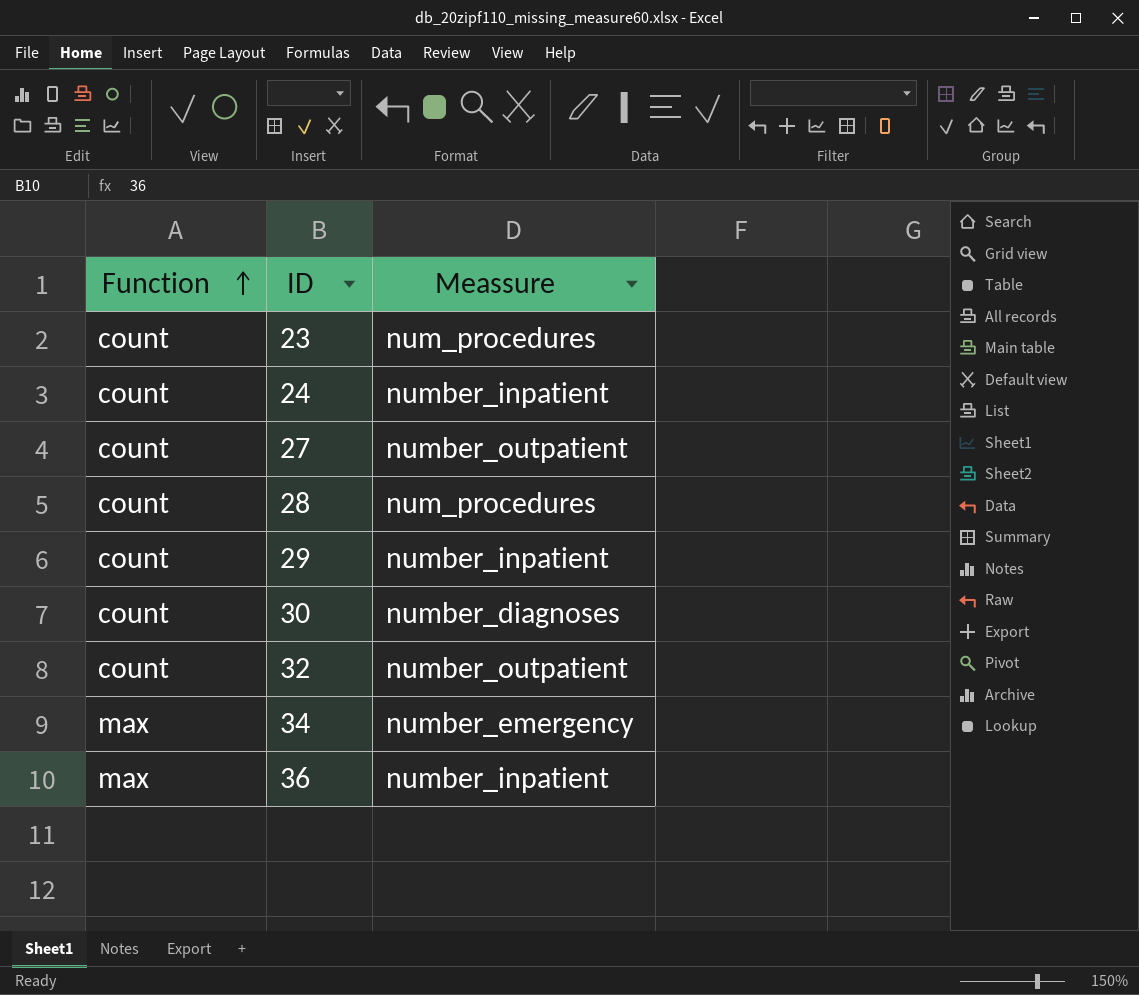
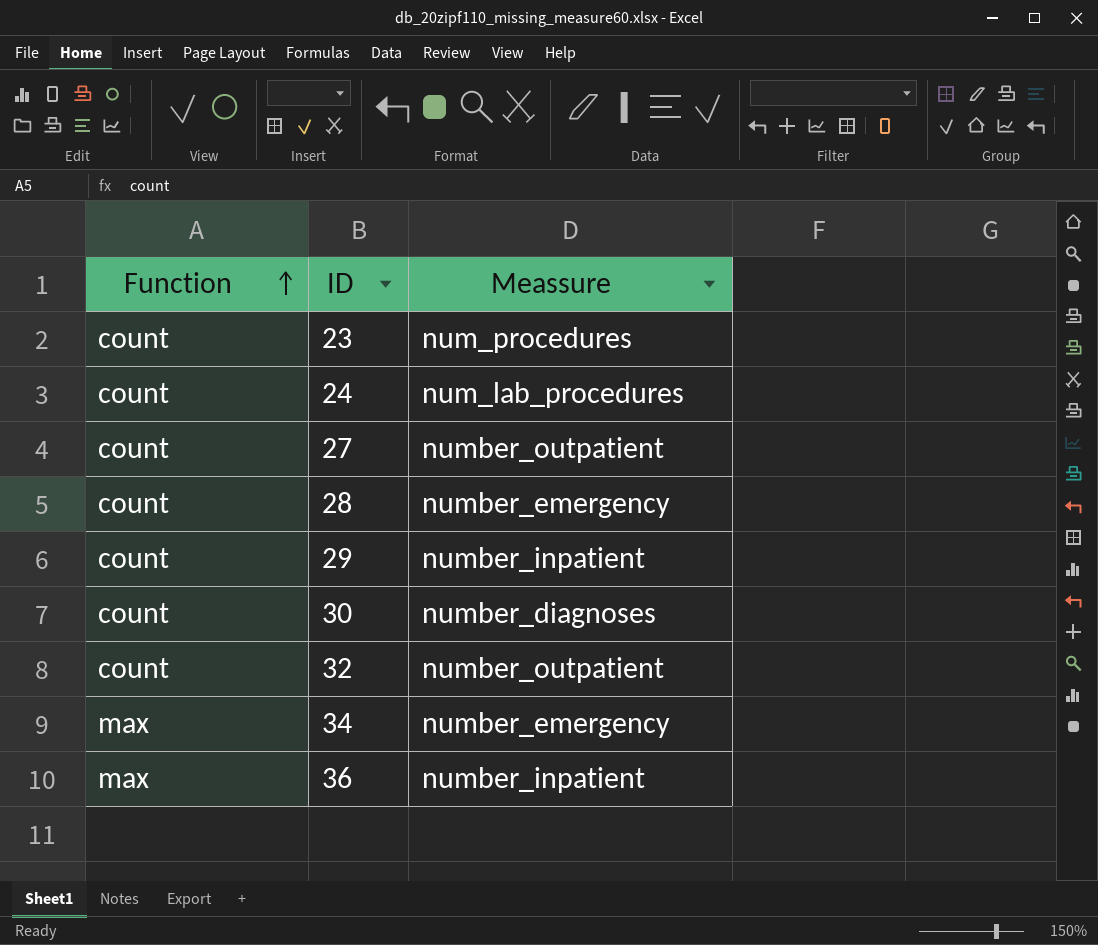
24 | Meassure: number_inpatient -> num_lab_procedures
28 | Meassure: num_procedures -> number_emergency

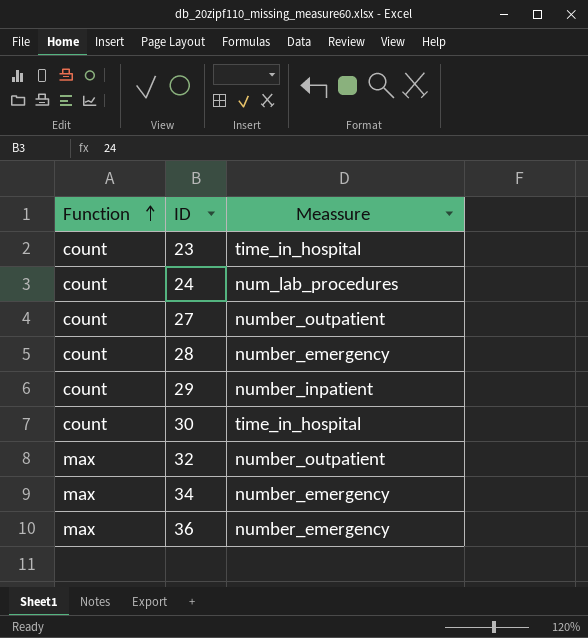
23 | Meassure: num_procedures -> time_in_hospital
30 | Meassure: number_diagnoses -> time_in_hospital
32 | Function: count -> max
36 | Meassure: number_inpatient -> number_emergency

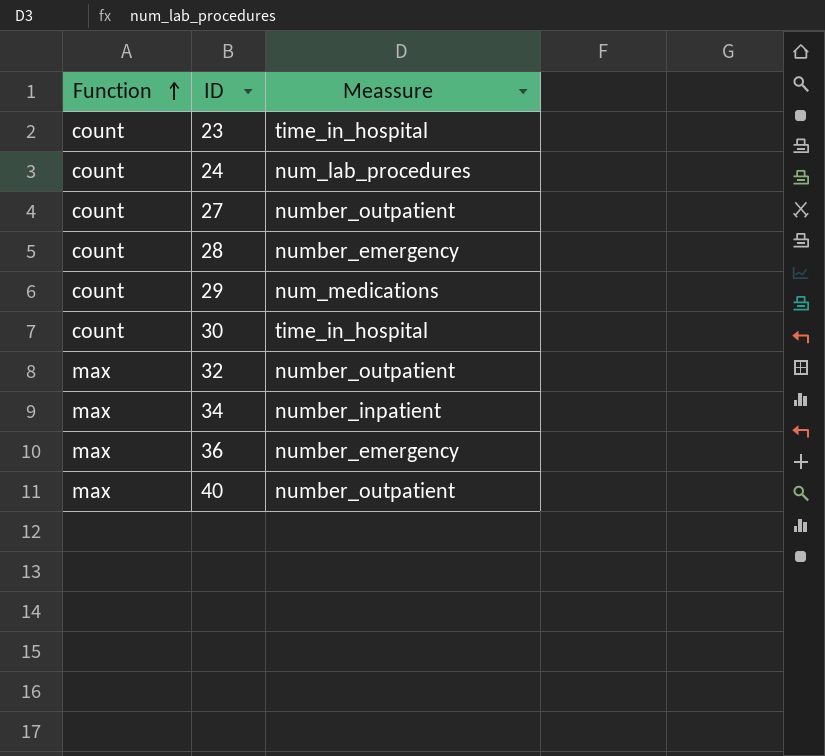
29 | Meassure: number_inpatient -> num_medications
34 | Meassure: number_emergency -> number_inpatient
row 40: none -> max | number_outpatient

